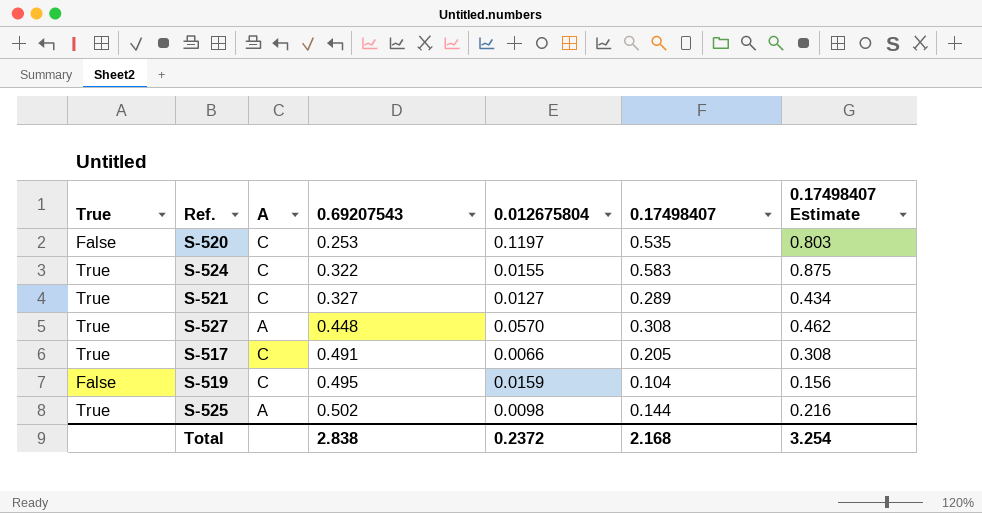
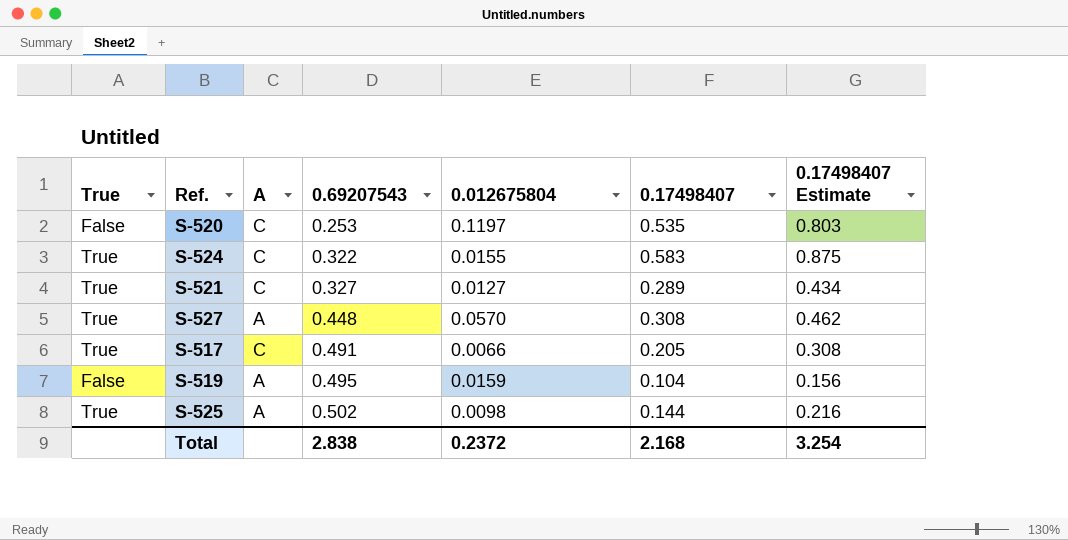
S-519 | A: C -> A

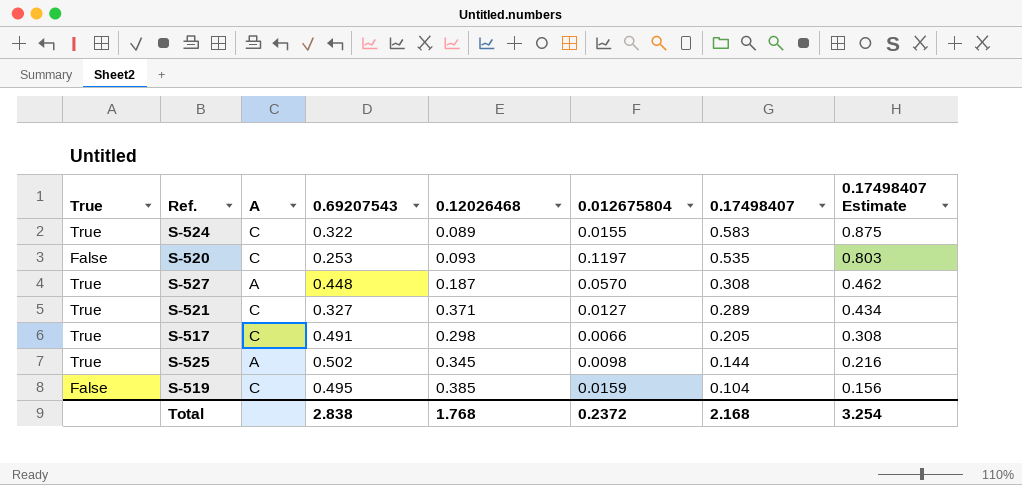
row order: 0.69207543 ascending -> 0.17498407 descending
column 0.12026468 | position: none -> 5
S-519 | A: A -> C

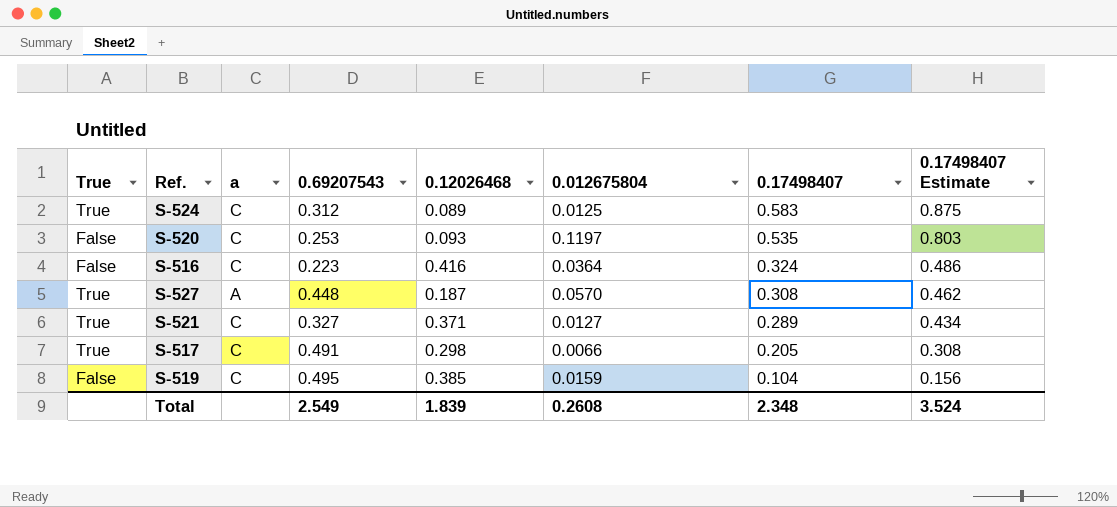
column name: A -> a
row S-525: True | A | 0.502 | 0.345 | 0.0098 | 0.144 | 0.216 -> none
S-524 | 0.69207543: 0.322 -> 0.312
S-524 | 0.012675804: 0.0155 -> 0.0125
row S-516: none -> False | C | 0.223 | 0.416 | 0.0364 | 0.324 | 0.486
Total | 0.69207543: 2.838 -> 2.549
Total | 0.12026468: 1.768 -> 1.839
Total | 0.012675804: 0.2372 -> 0.2608
Total | 0.17498407: 2.168 -> 2.348
Total | 0.17498407 Estimate: 3.254 -> 3.524

